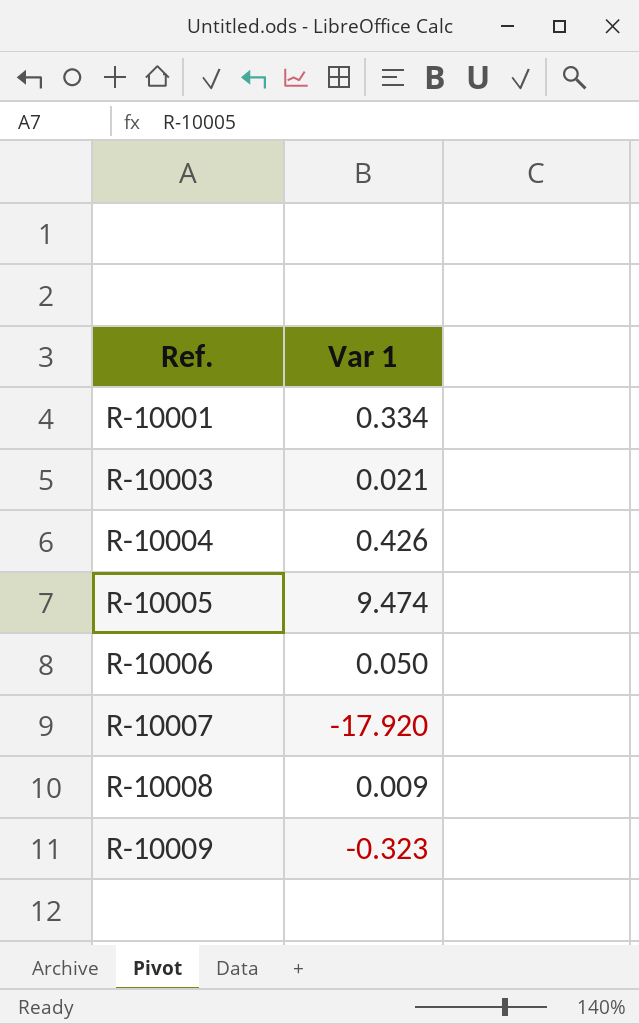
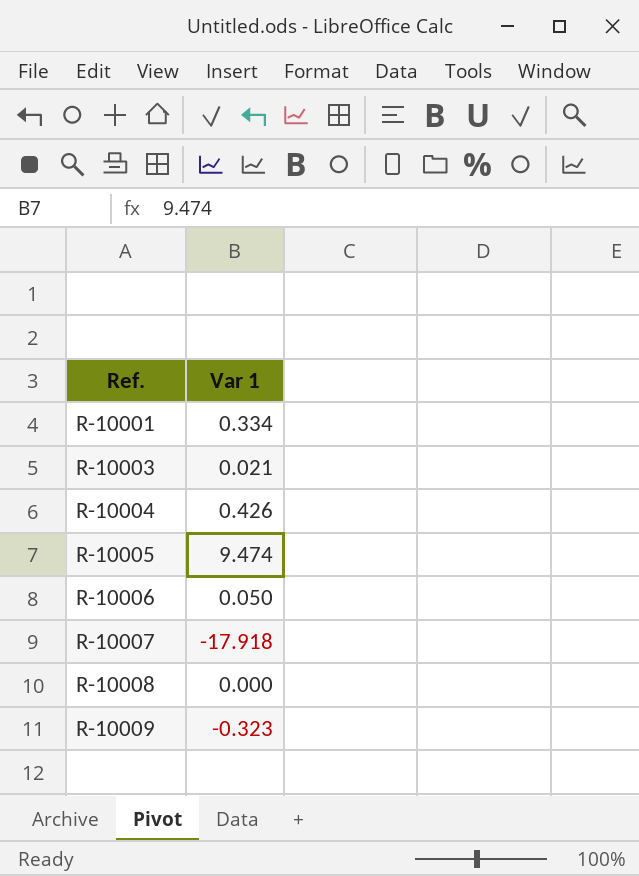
R-10007 | Var 1: -17.920 -> -17.918
R-10008 | Var 1: 0.009 -> 0.000

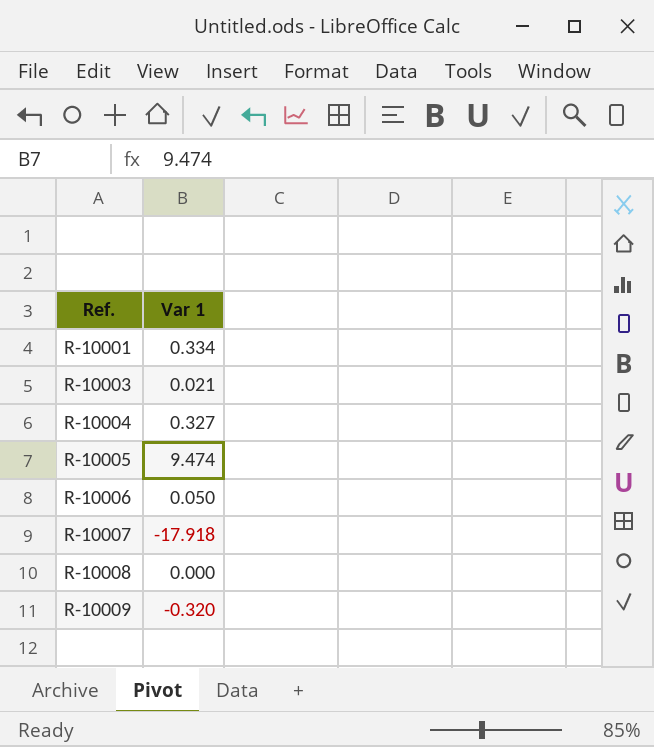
R-10004 | Var 1: 0.426 -> 0.327
R-10009 | Var 1: -0.323 -> -0.320

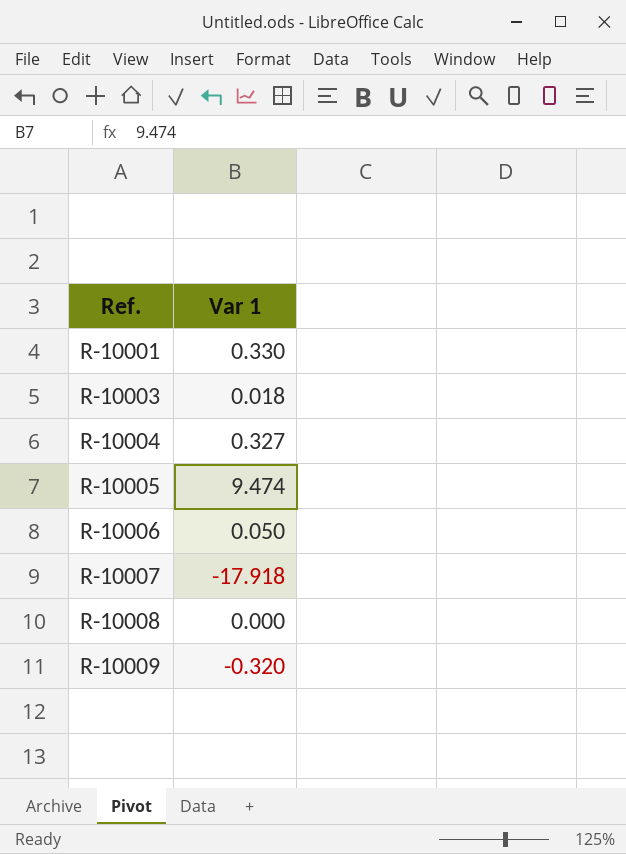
R-10001 | Var 1: 0.334 -> 0.330
R-10003 | Var 1: 0.021 -> 0.018

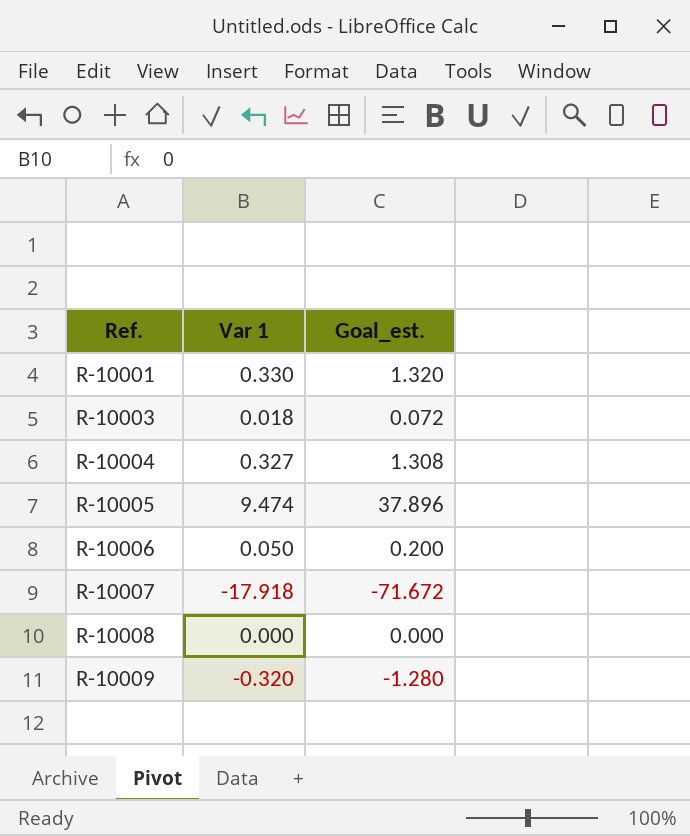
column Goal_est. | formula: none -> [Var 1] * 4

